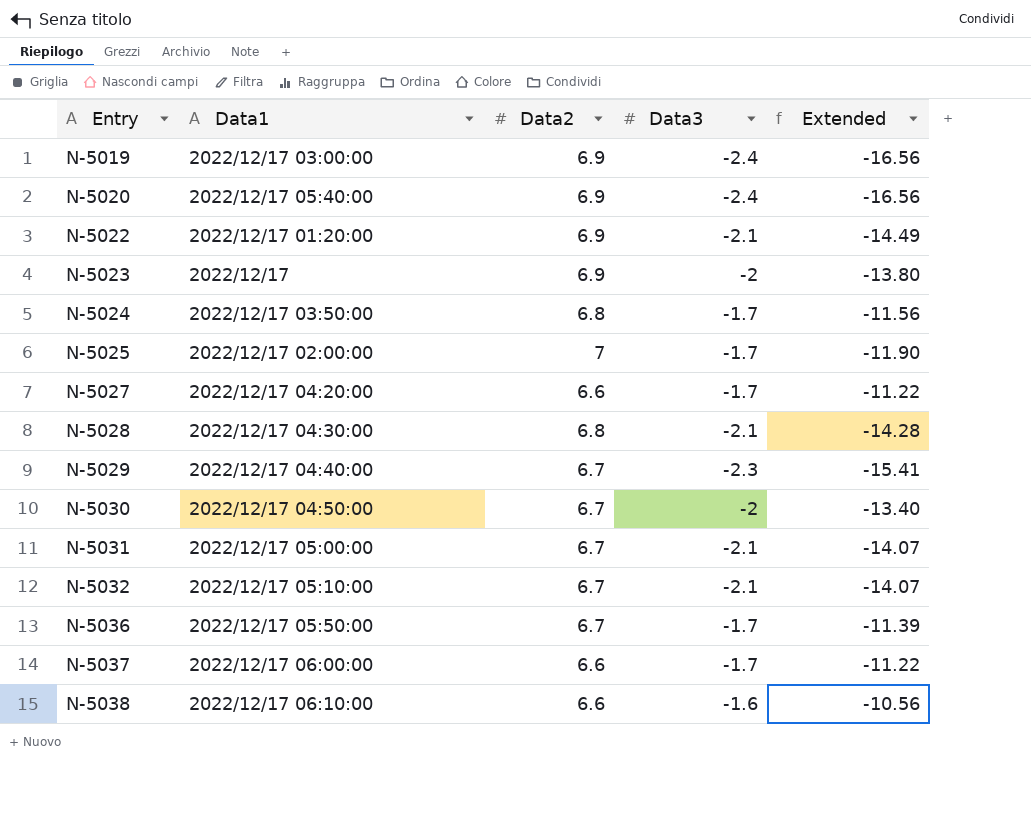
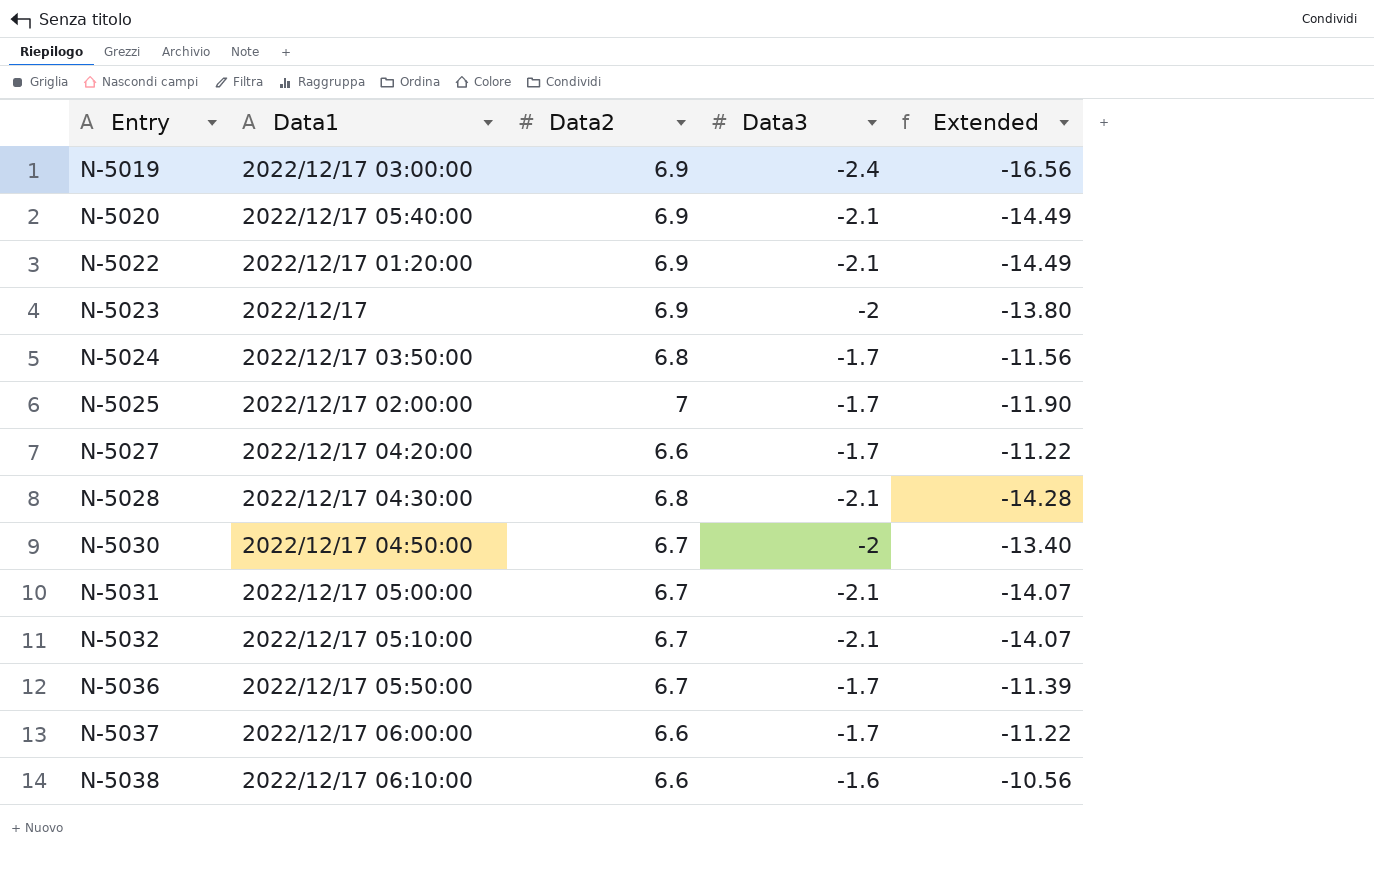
row N-5029: 2022/12/17 04:40:00 | 6.7 | -2.3 | -15.41 -> none
N-5020 | Data3: -2.4 -> -2.1
N-5020 | Extended: -16.56 -> -14.49

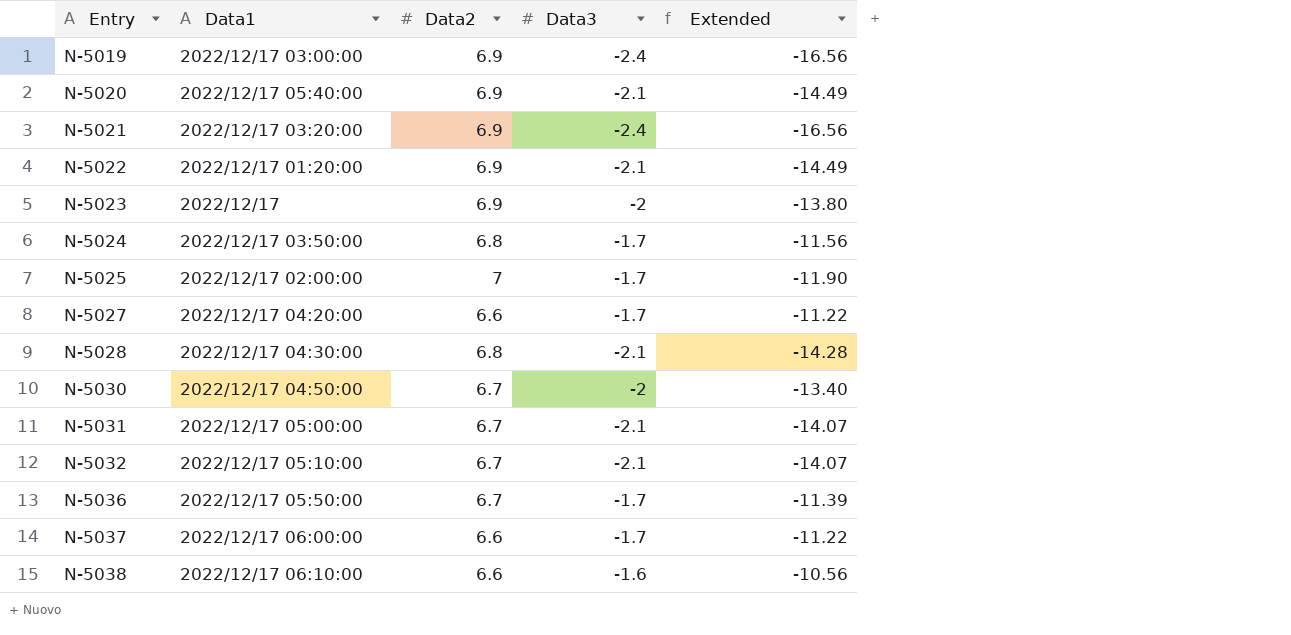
row N-5021: none -> 2022/12/17 03:20:00 | 6.9 | -2.4 | -16.56

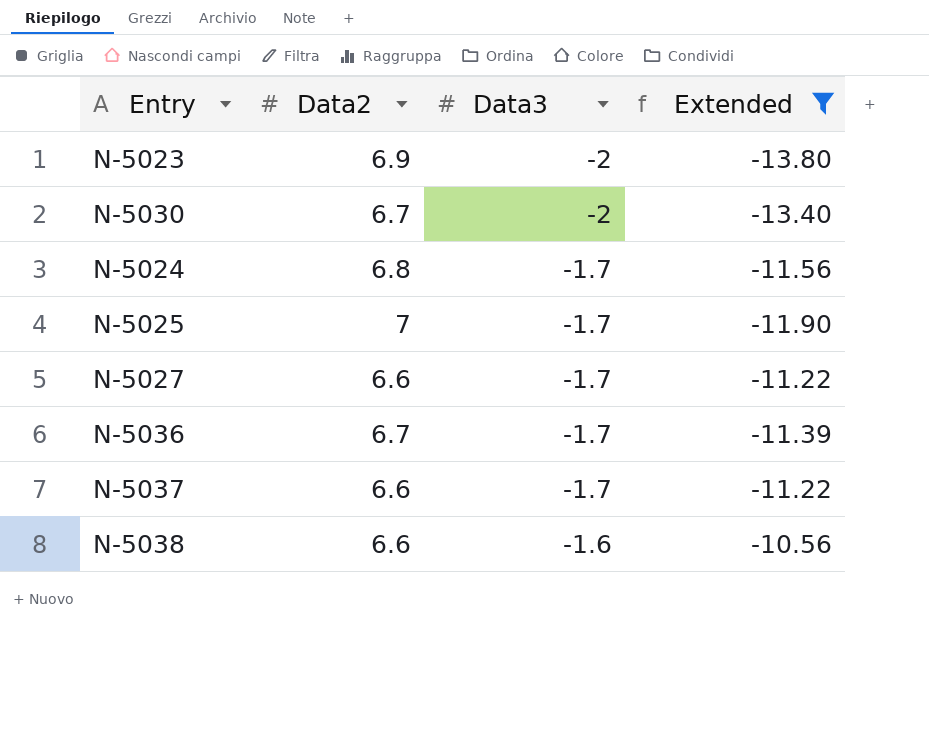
filter: none -> Extended >= -13.80
row order: Entry ascending -> Data3 ascending
column Data1 | position: 2 -> none

